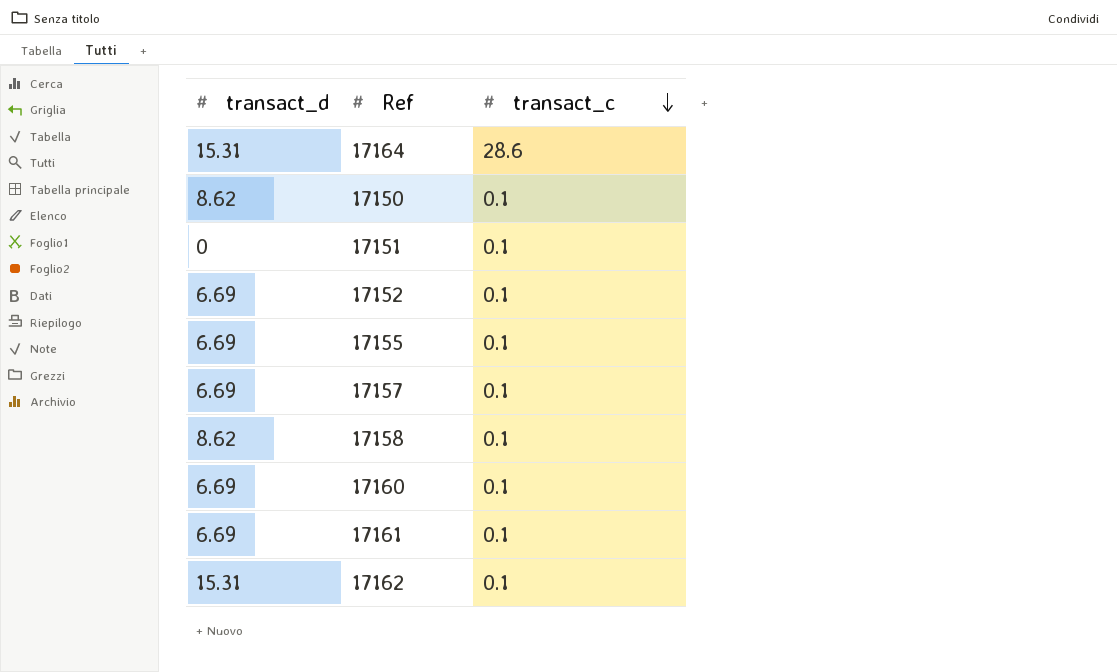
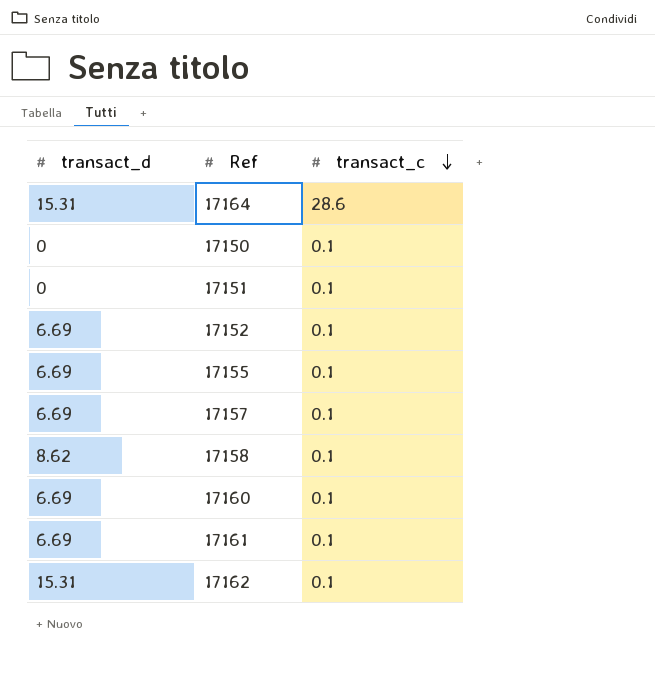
17150 | transact_d: 8.62 -> 0

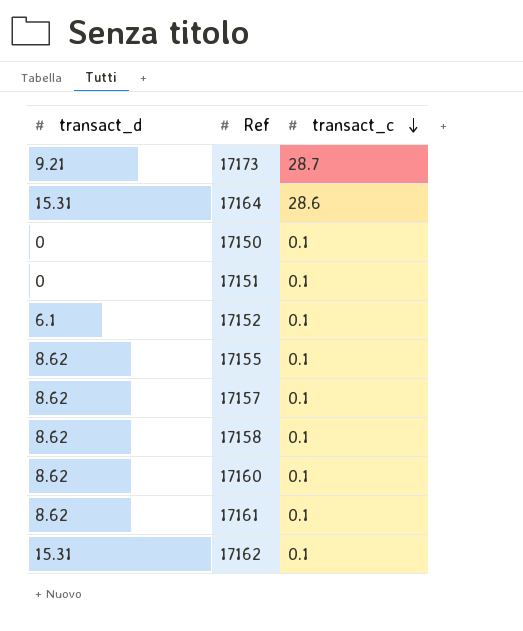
row 17173: none -> 9.21 | 28.7
17152 | transact_d: 6.69 -> 6.1
17155 | transact_d: 6.69 -> 8.62
17157 | transact_d: 6.69 -> 8.62
17160 | transact_d: 6.69 -> 8.62
17161 | transact_d: 6.69 -> 8.62

